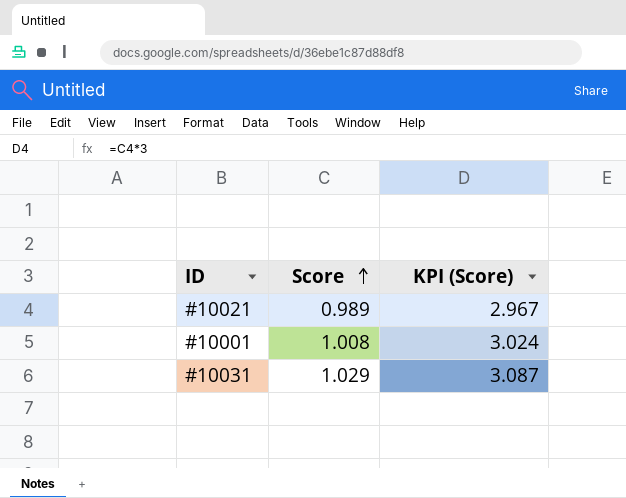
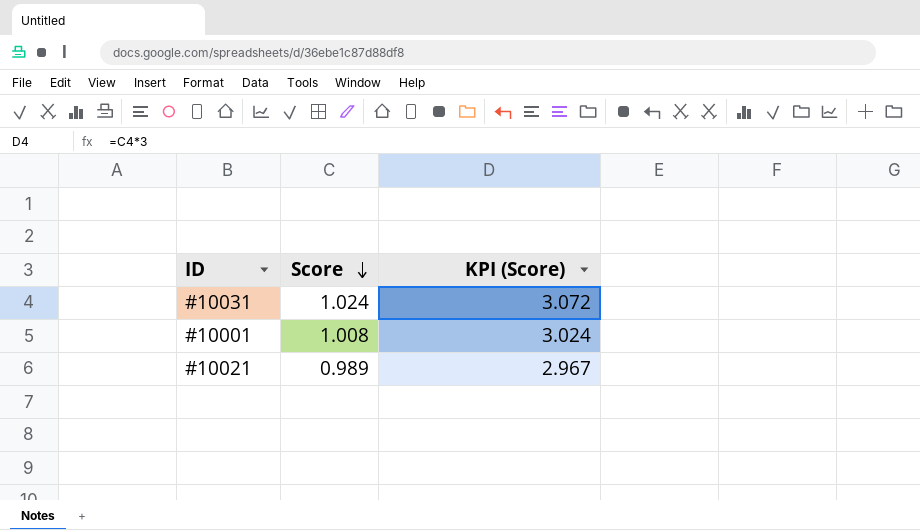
row order: Score ascending -> Score descending
#10031 | Score: 1.029 -> 1.024
#10031 | KPI (Score): 3.087 -> 3.072

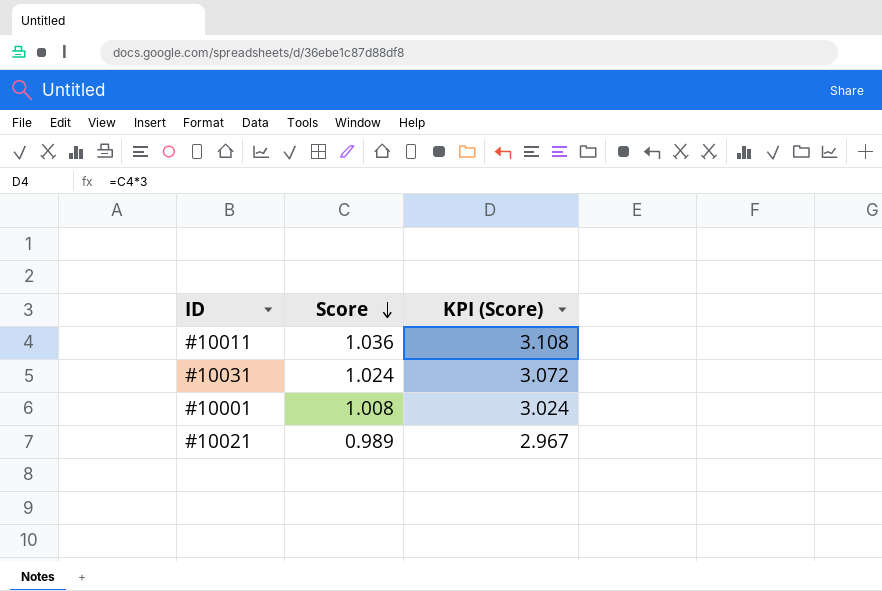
row #10011: none -> 1.036 | 3.108

